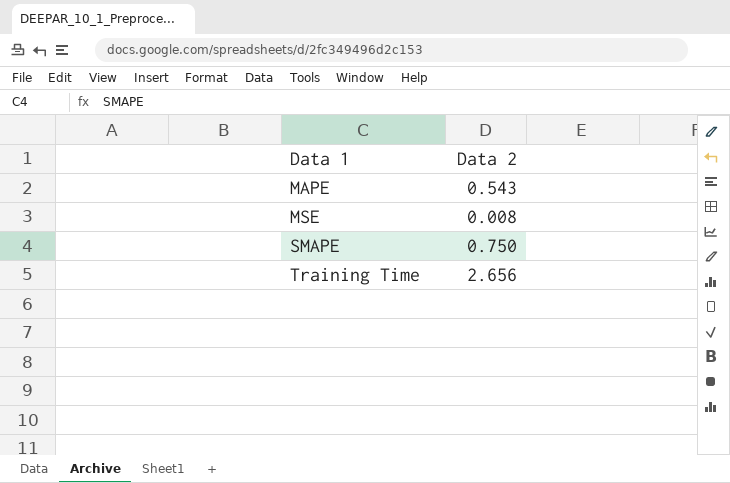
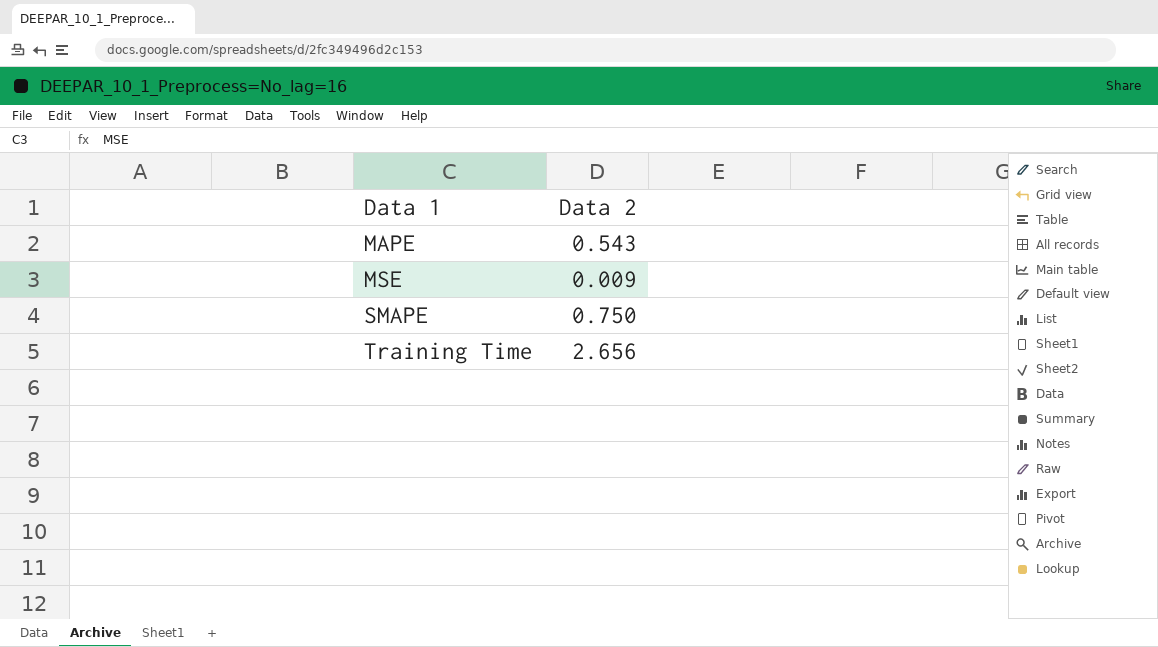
MSE | Data 2: 0.008 -> 0.009

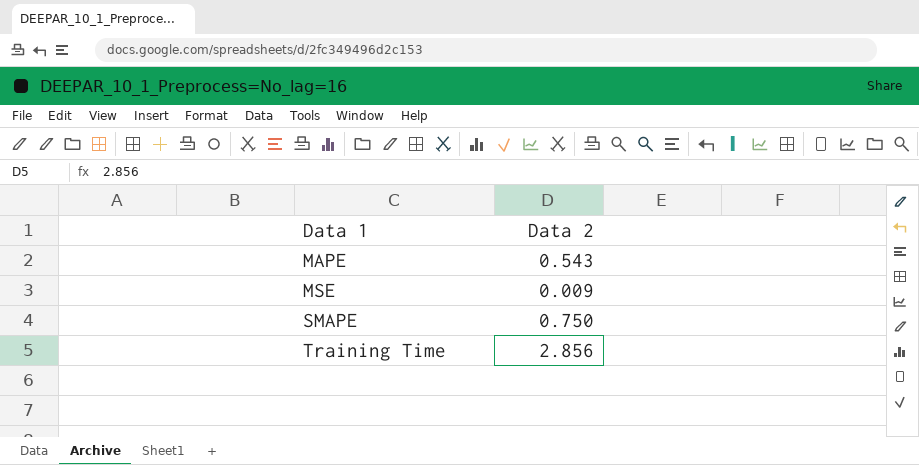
Training Time | Data 2: 2.656 -> 2.856

